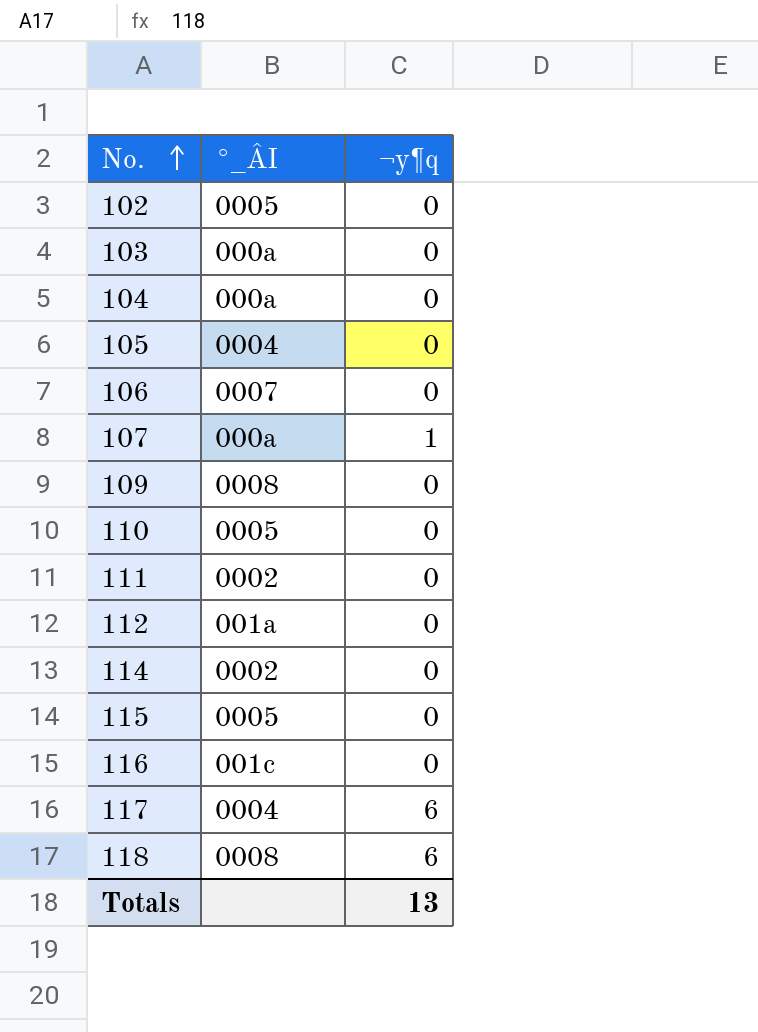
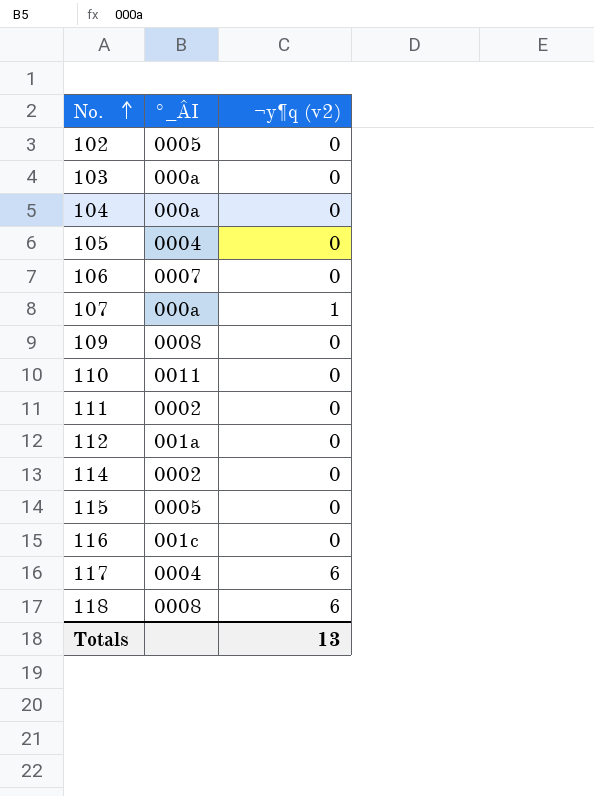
column name: ¬y¶q -> ¬y¶q (v2)
110 | °_ÂI: 0005 -> 0011

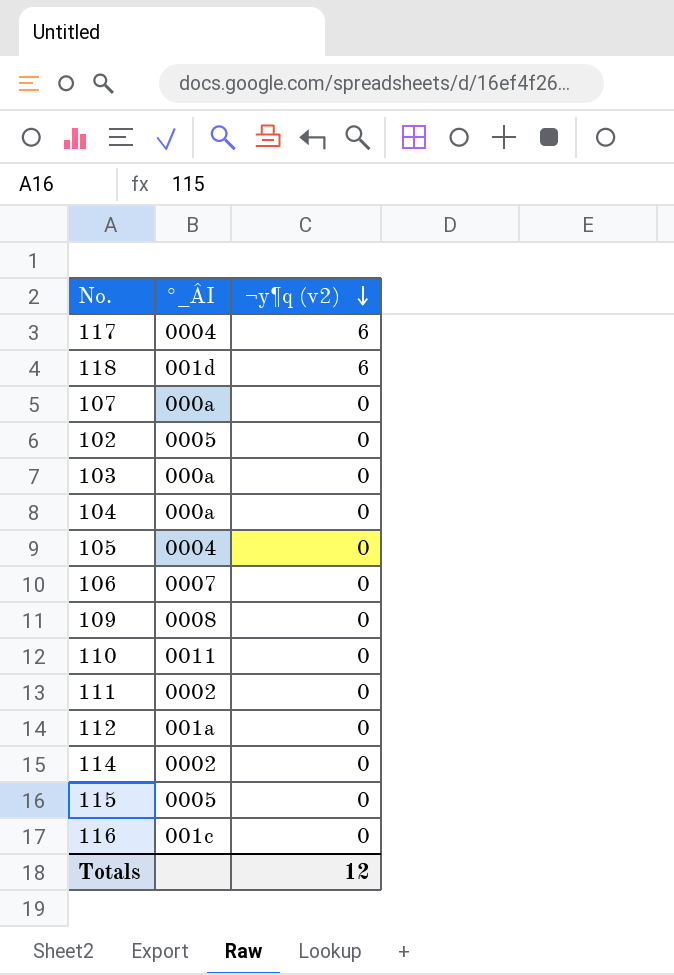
row order: No. ascending -> ¬y¶q (v2) descending
118 | °_ÂI: 0008 -> 001d
107 | ¬y¶q (v2): 1 -> 0
Totals | ¬y¶q (v2): 13 -> 12

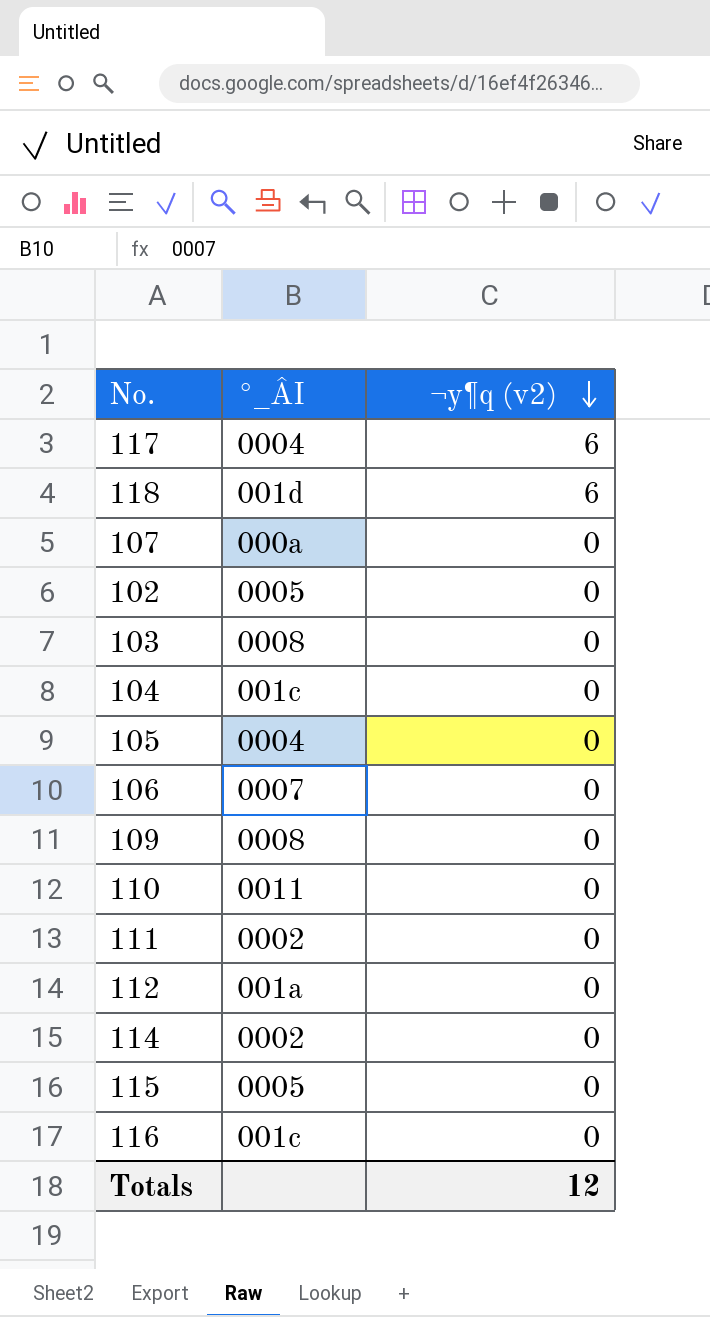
103 | °_ÂI: 000a -> 0008
104 | °_ÂI: 000a -> 001c

